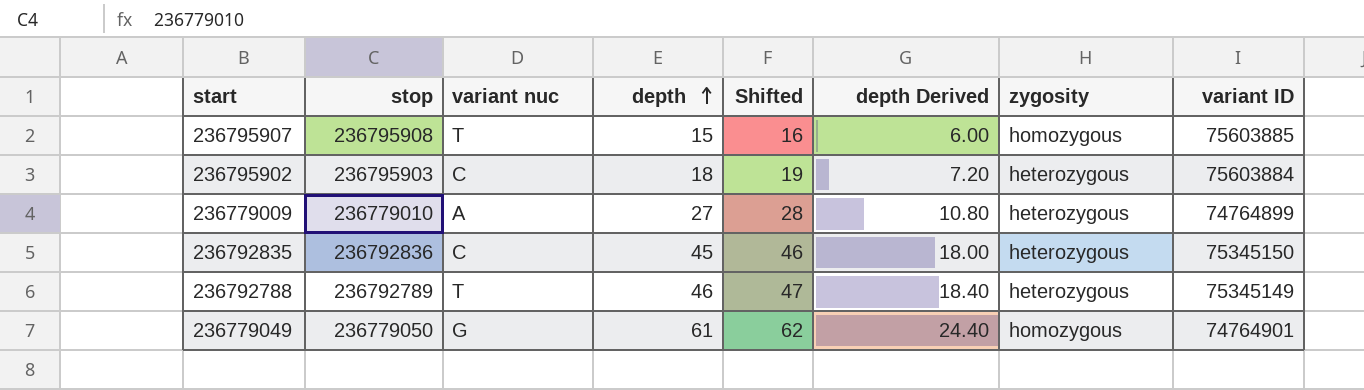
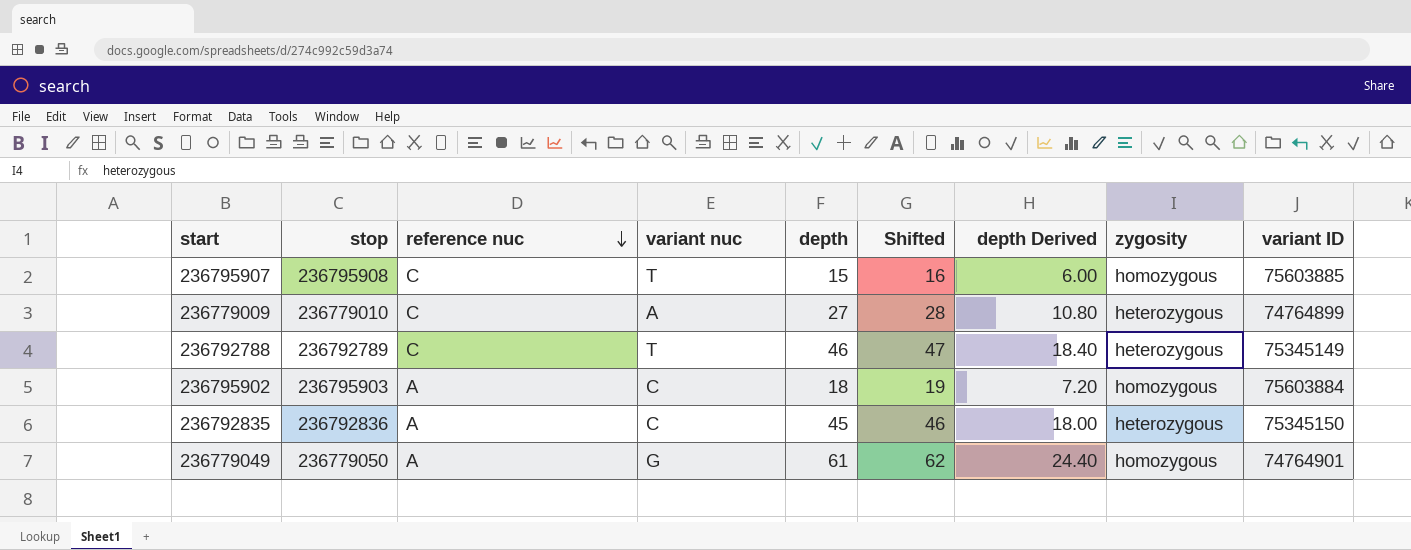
row order: depth ascending -> reference nuc descending
column reference nuc | position: none -> 3
236795902 | zygosity: heterozygous -> homozygous

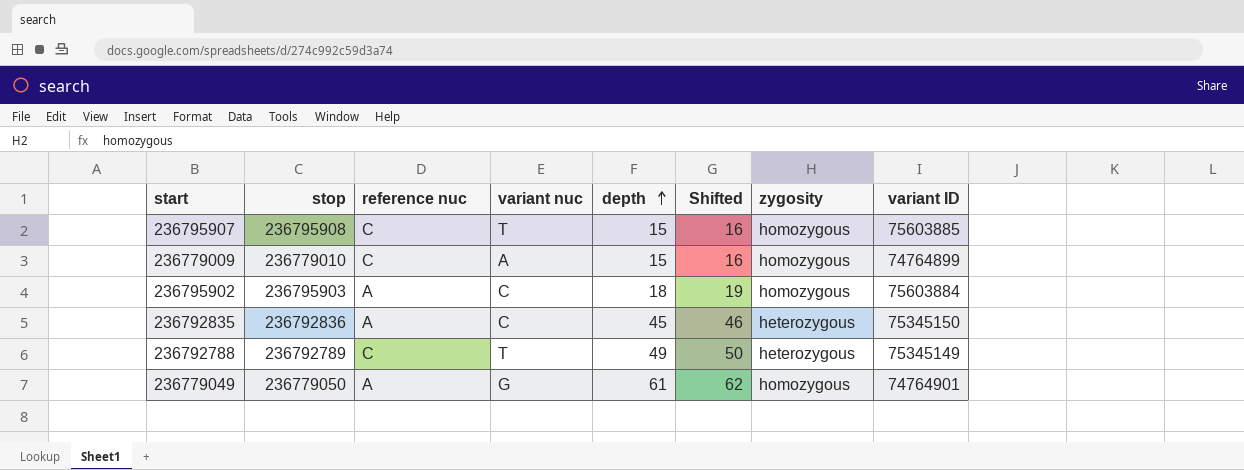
row order: reference nuc descending -> depth ascending
column depth Derived | formula: [depth] * 0.4 -> none
236779009 | depth: 27 -> 15
236779009 | Shifted: 28 -> 16
236779009 | zygosity: heterozygous -> homozygous
236792788 | depth: 46 -> 49
236792788 | Shifted: 47 -> 50

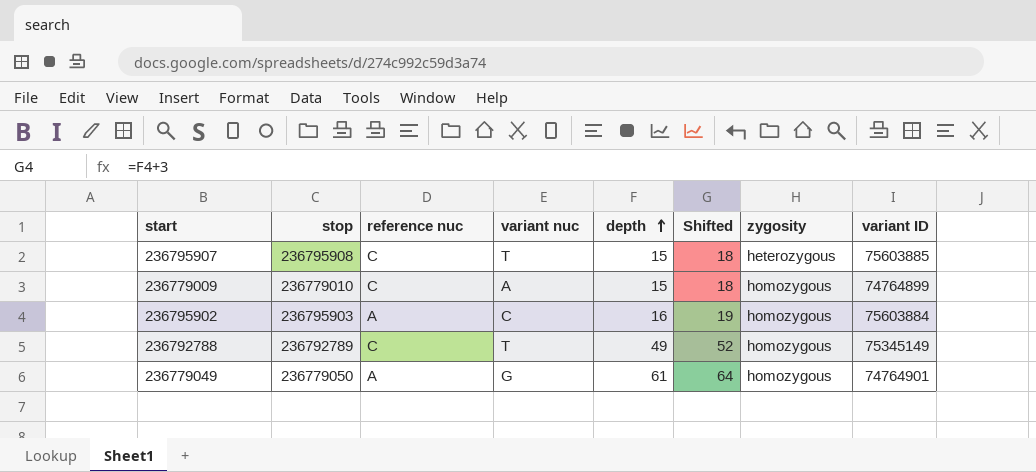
column Shifted | formula: [depth] + 1 -> [depth] + 3
row 236792835: 236792836 | A | C | 45 | 46 | heterozygous | 75345150 -> none
236795907 | zygosity: homozygous -> heterozygous
236795902 | depth: 18 -> 16
236792788 | zygosity: heterozygous -> homozygous

